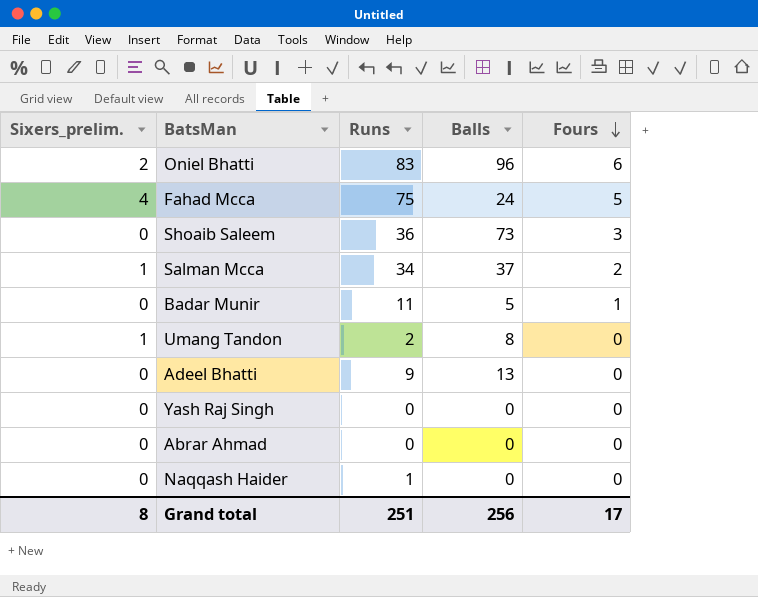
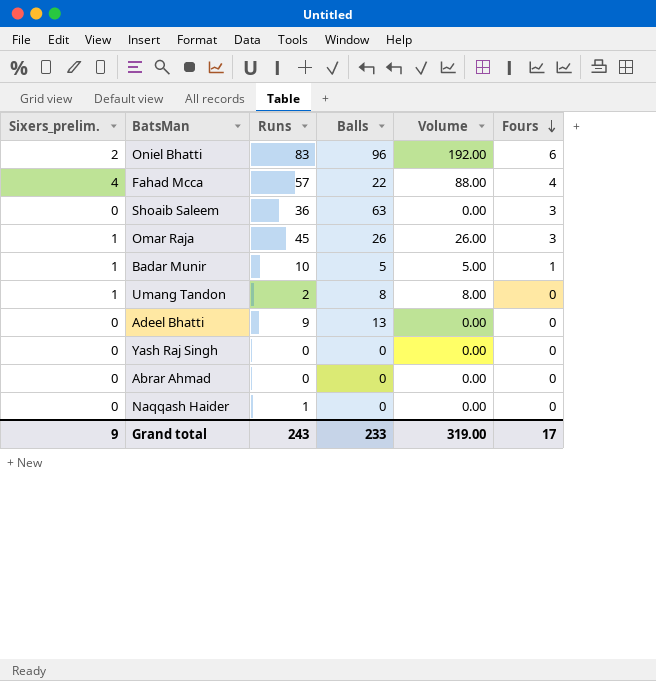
column Volume | formula: none -> [Sixers_prelim.] * [Balls]
row Salman Mcca: 1 | 34 | 37 | 2 -> none
Fahad Mcca | Runs: 75 -> 57
Fahad Mcca | Balls: 24 -> 22
Fahad Mcca | Fours: 5 -> 4
Shoaib Saleem | Balls: 73 -> 63
row Omar Raja: none -> 1 | 45 | 26 | 26.00 | 3
Badar Munir | Sixers_prelim.: 0 -> 1
Badar Munir | Runs: 11 -> 10
Grand total | Sixers_prelim.: 8 -> 9
Grand total | Runs: 251 -> 243
Grand total | Balls: 256 -> 233

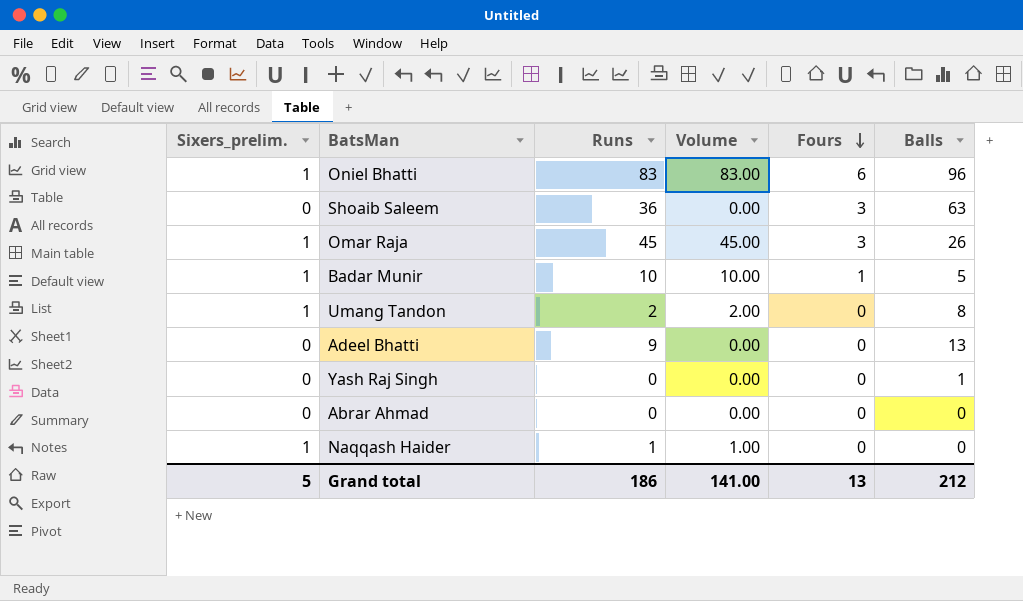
column Volume | formula: [Sixers_prelim.] * [Balls] -> [Sixers_prelim.] * [Runs]
column Balls | position: 4 -> 6
row Fahad Mcca: 4 | 57 | 22 | 88.00 | 4 -> none
Oniel Bhatti | Sixers_prelim.: 2 -> 1
Yash Raj Singh | Balls: 0 -> 1
Naqqash Haider | Sixers_prelim.: 0 -> 1
Grand total | Sixers_prelim.: 9 -> 5
Grand total | Runs: 243 -> 186
Grand total | Volume: 319.00 -> 141.00
Grand total | Fours: 17 -> 13
Grand total | Balls: 233 -> 212

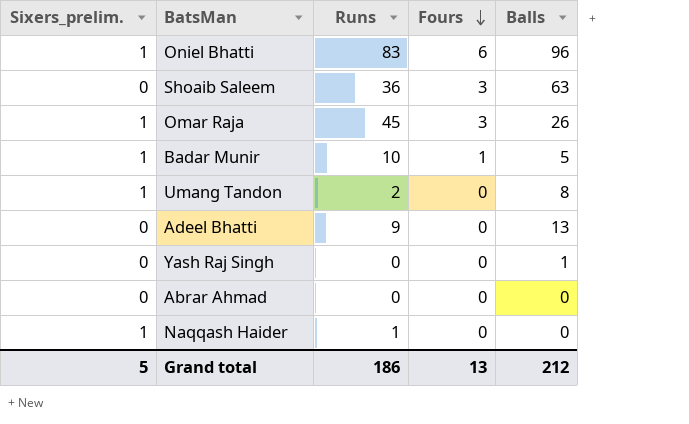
column Volume | formula: [Sixers_prelim.] * [Runs] -> none

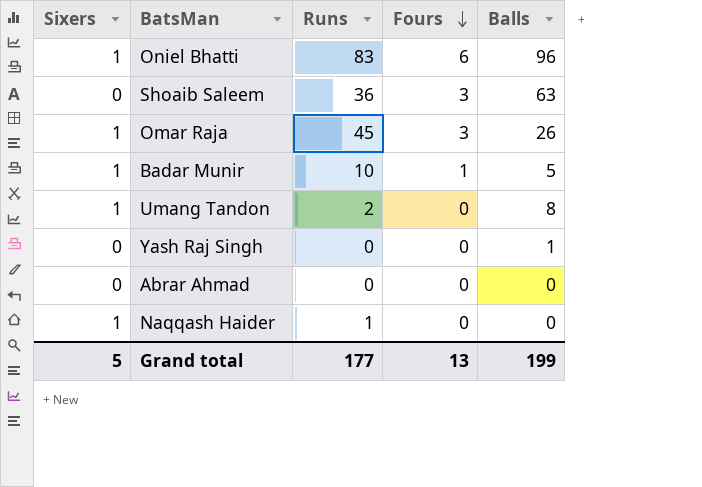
column name: Sixers_prelim. -> Sixers
row Adeel Bhatti: 0 | 9 | 0 | 13 -> none
Grand total | Runs: 186 -> 177
Grand total | Balls: 212 -> 199

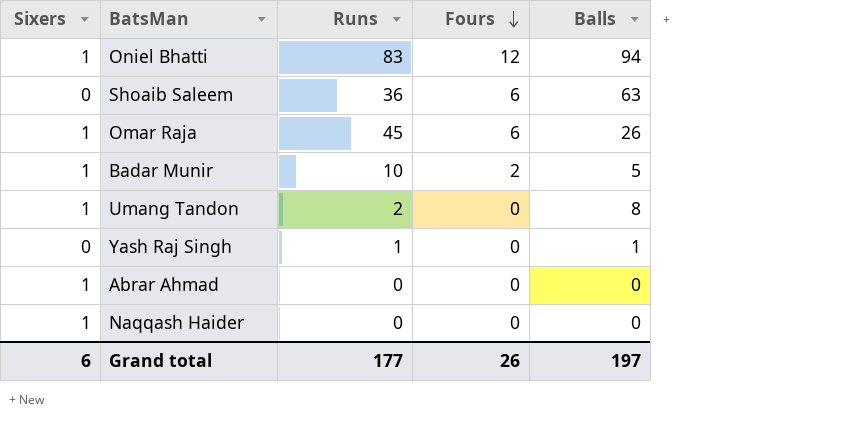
Oniel Bhatti | Fours: 6 -> 12
Oniel Bhatti | Balls: 96 -> 94
Shoaib Saleem | Fours: 3 -> 6
Omar Raja | Fours: 3 -> 6
Badar Munir | Fours: 1 -> 2
Yash Raj Singh | Runs: 0 -> 1
Abrar Ahmad | Sixers: 0 -> 1
Naqqash Haider | Runs: 1 -> 0
Grand total | Sixers: 5 -> 6
Grand total | Fours: 13 -> 26
Grand total | Balls: 199 -> 197

